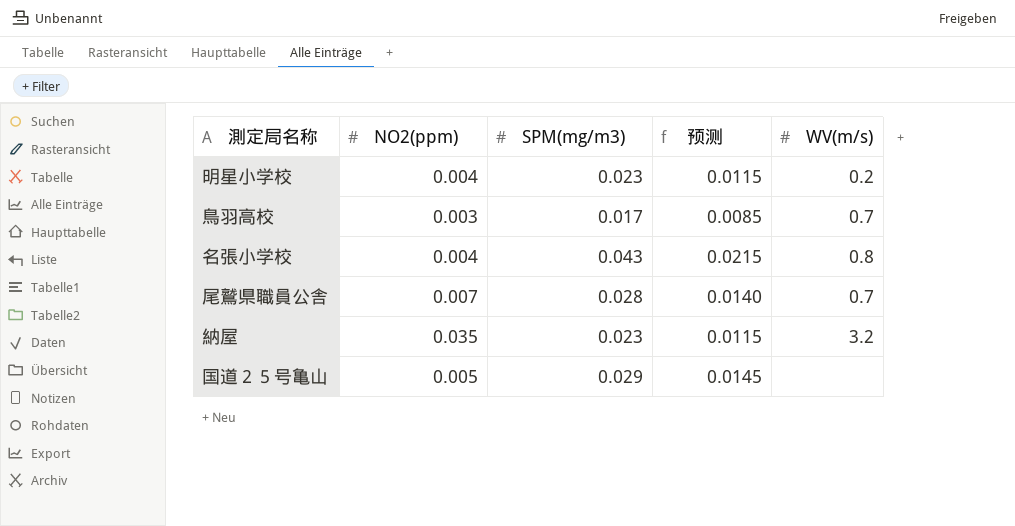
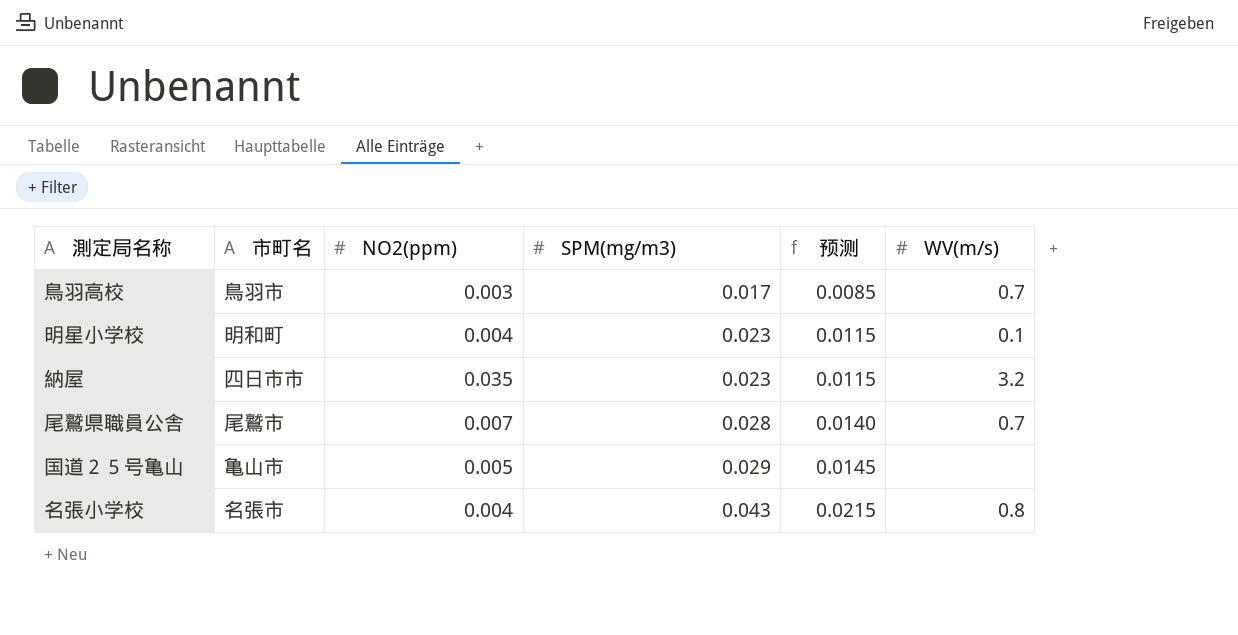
row order: none -> SPM(mg/m3) ascending
column 市町名 | position: none -> 2
明星小学校 | WV(m/s): 0.2 -> 0.1

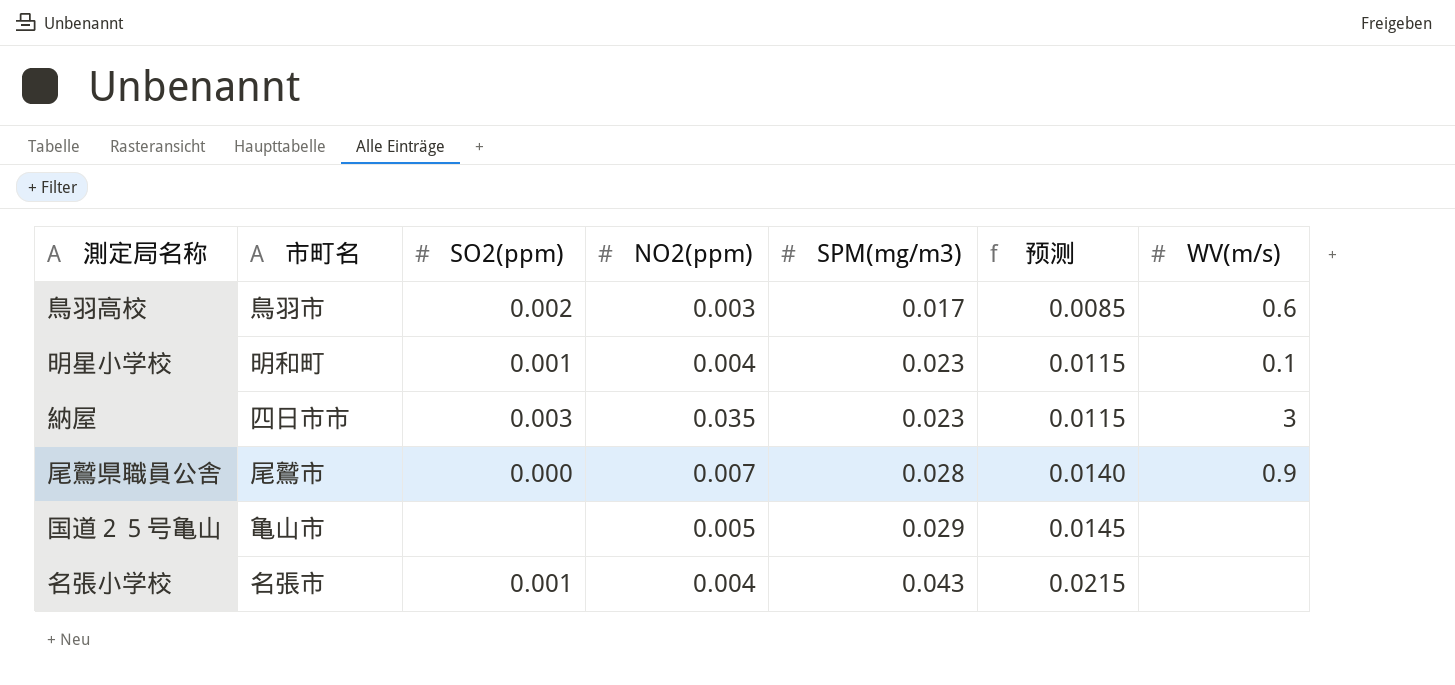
column SO2(ppm) | position: none -> 3
鳥羽高校 | WV(m/s): 0.7 -> 0.6
納屋 | WV(m/s): 3.2 -> 3
尾鷲県職員公舎 | WV(m/s): 0.7 -> 0.9
名張小学校 | WV(m/s): 0.8 -> none

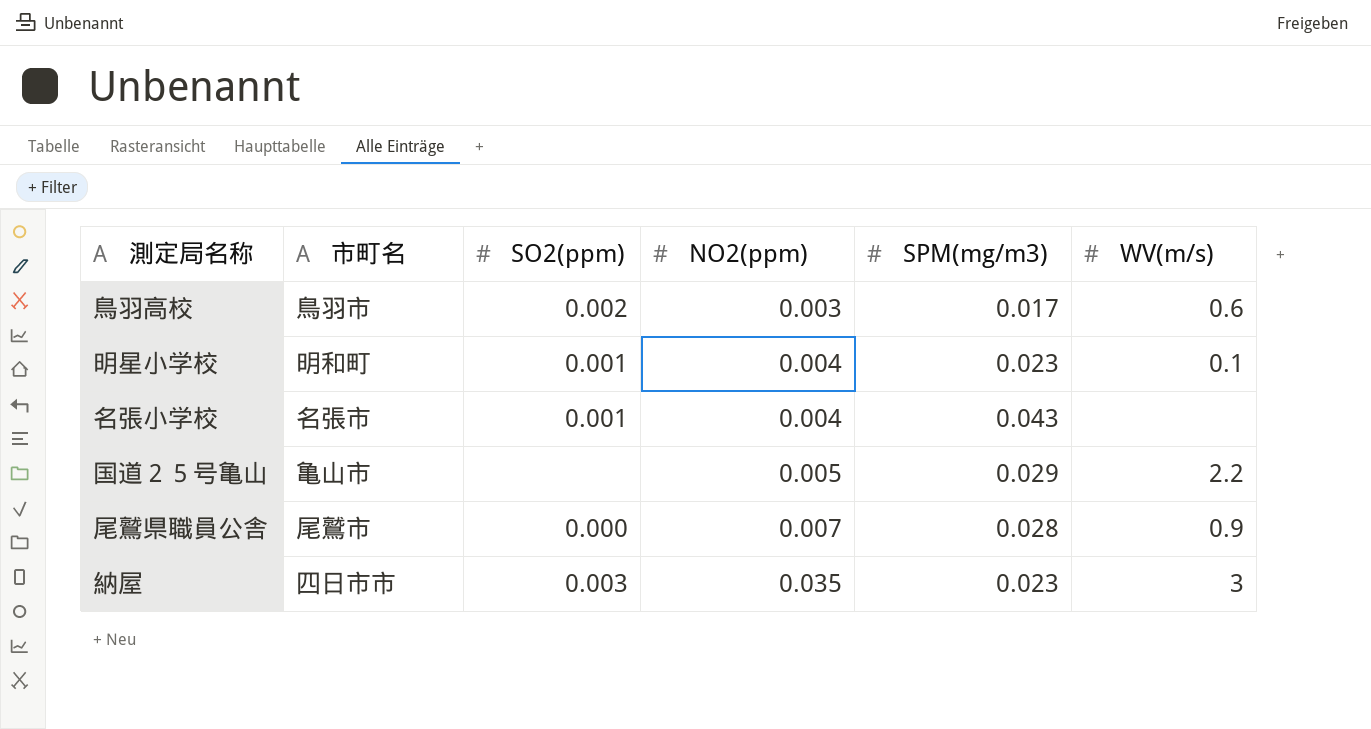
row order: SPM(mg/m3) ascending -> NO2(ppm) ascending
column 预测 | formula: [SPM(mg/m3)] * 0.5 -> none
国道２５号亀山 | WV(m/s): none -> 2.2

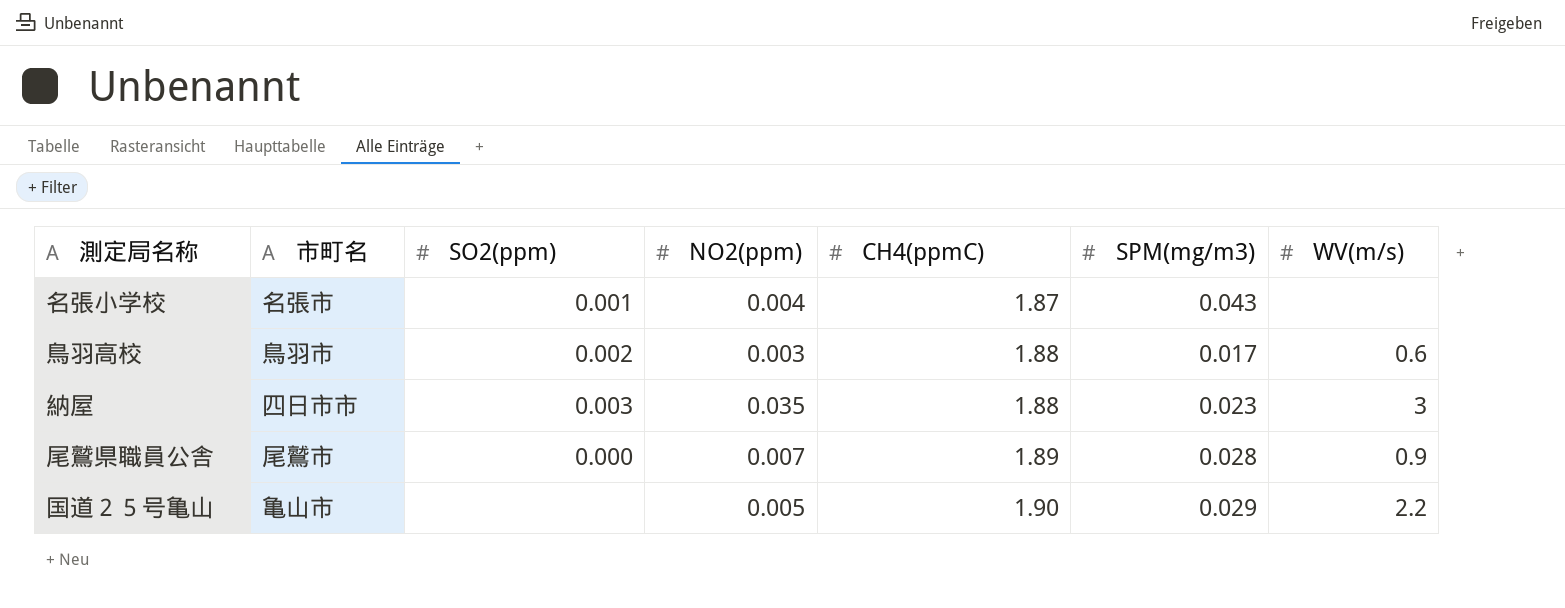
row order: NO2(ppm) ascending -> CH4(ppmC) ascending
column CH4(ppmC) | position: none -> 5
row 明星小学校: 明和町 | 0.001 | 0.004 | 0.023 | 0.1 -> none

